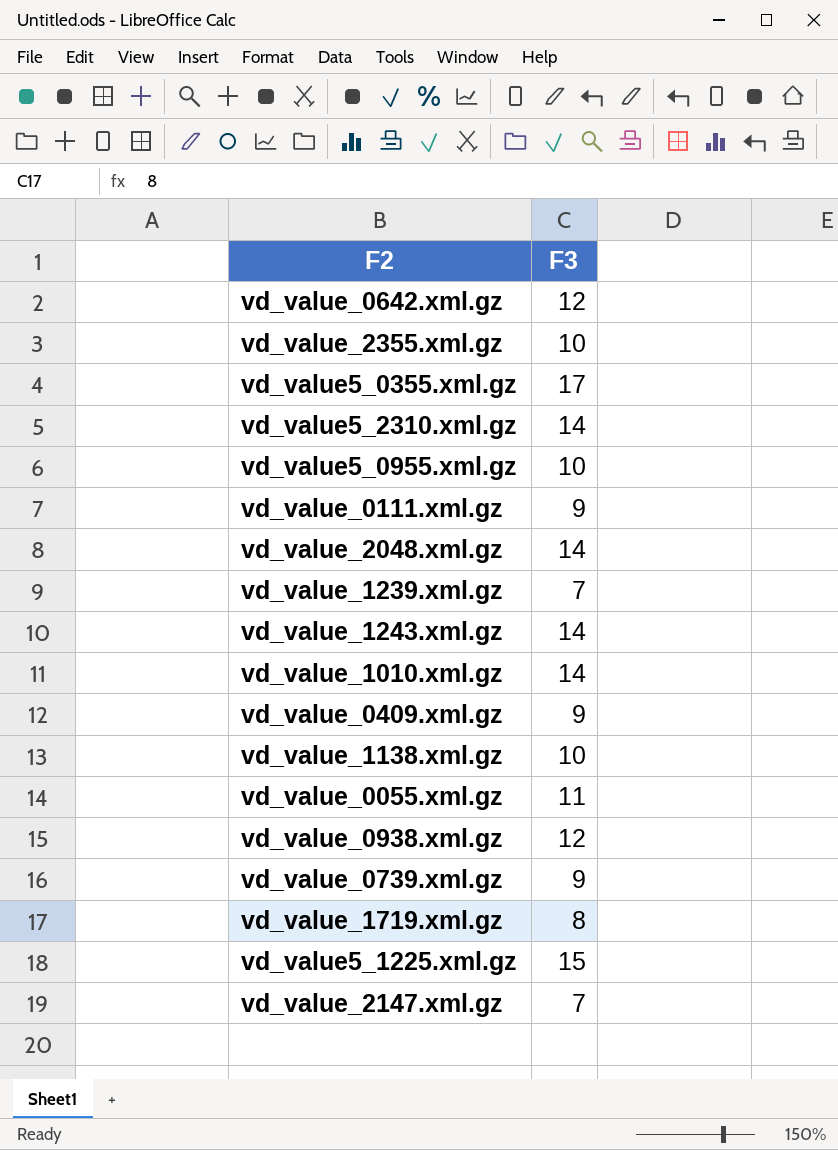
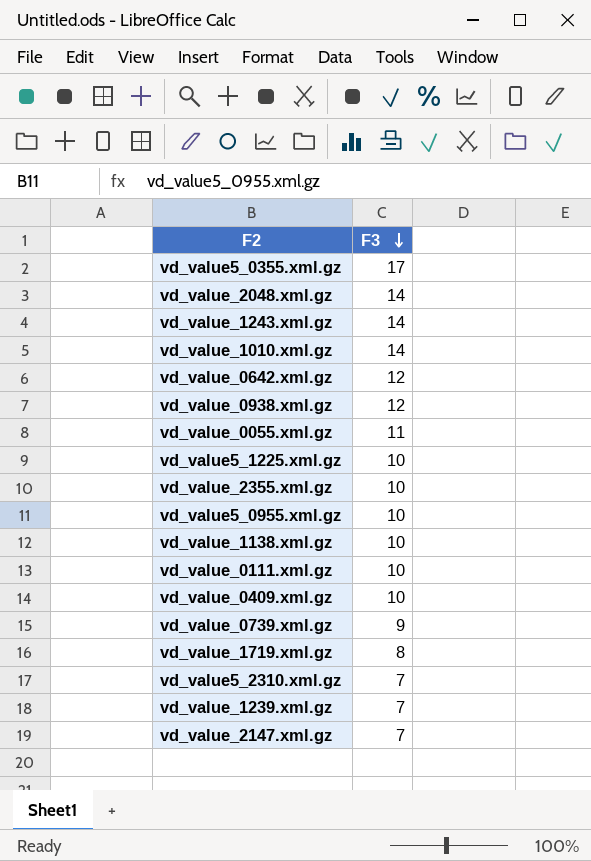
row order: none -> F3 descending
vd_value5_1225.xml.gz | F3: 15 -> 10
vd_value_0111.xml.gz | F3: 9 -> 10
vd_value_0409.xml.gz | F3: 9 -> 10
vd_value5_2310.xml.gz | F3: 14 -> 7

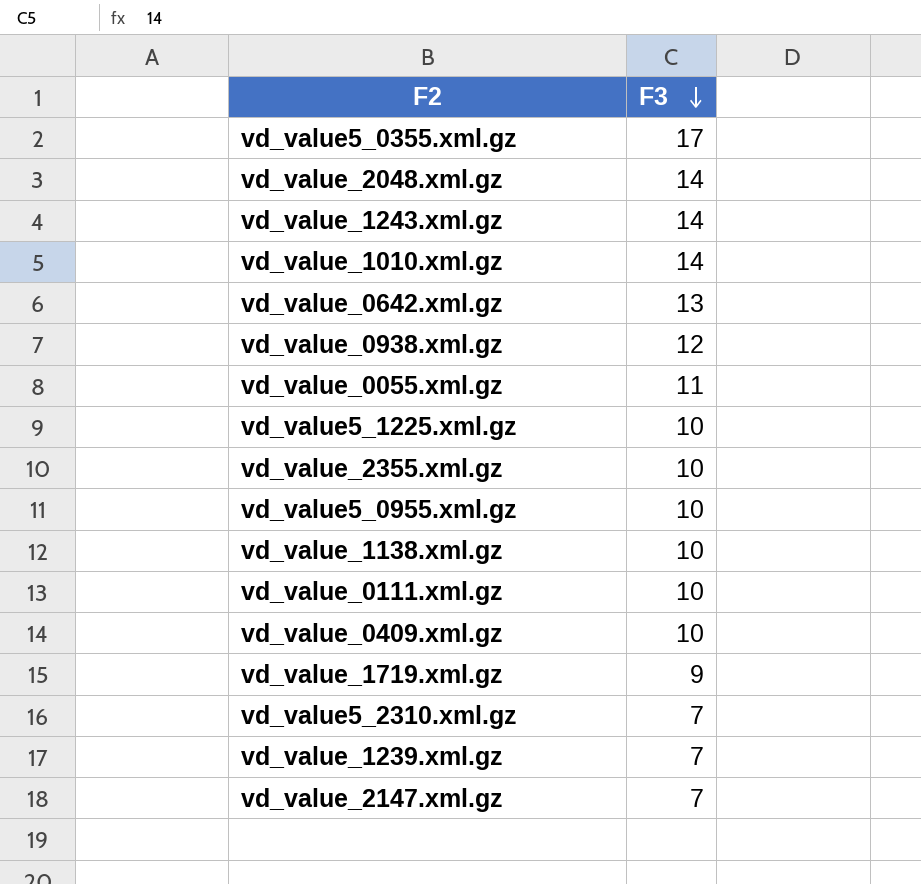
row vd_value_0739.xml.gz: 9 -> none
vd_value_0642.xml.gz | F3: 12 -> 13
vd_value_1719.xml.gz | F3: 8 -> 9

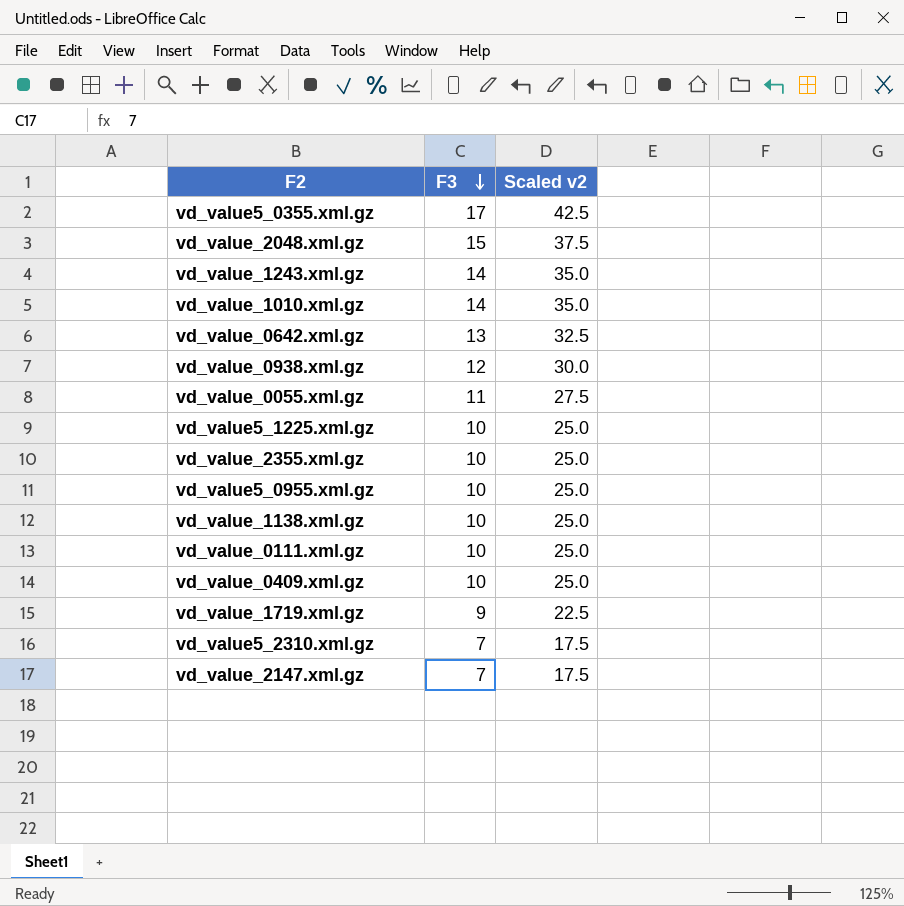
column Scaled v2 | formula: none -> [F3] * 2.5
row vd_value_1239.xml.gz: 7 -> none
vd_value_2048.xml.gz | F3: 14 -> 15

